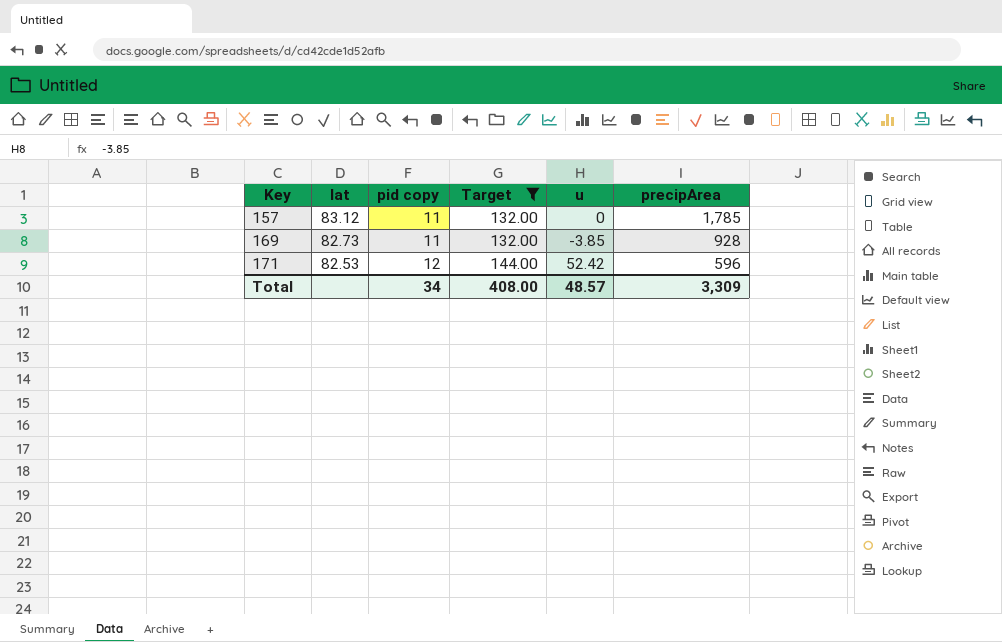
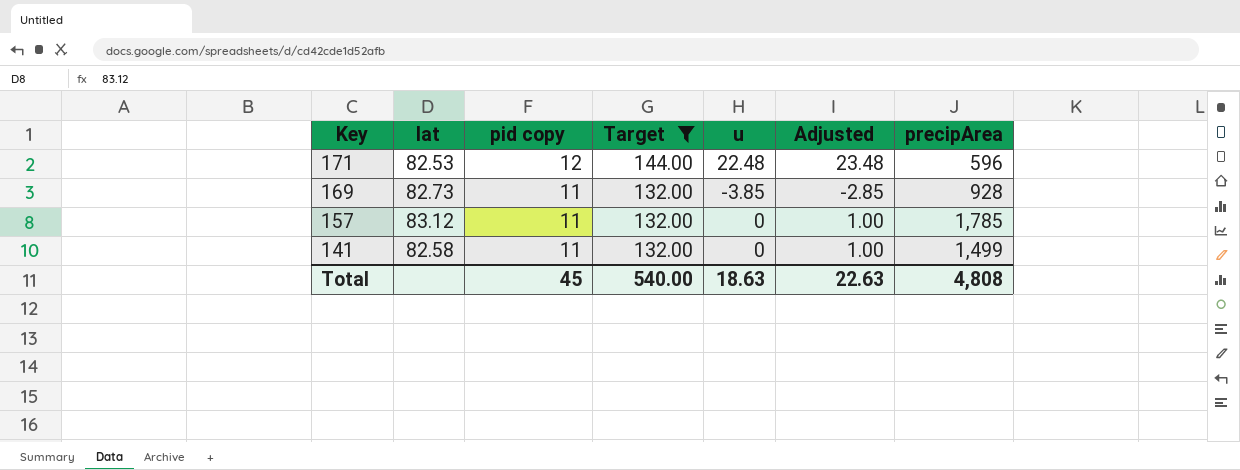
row order: Key ascending -> Key descending
column Adjusted | formula: none -> [u] + 1
171 | u: 52.42 -> 22.48
row 141: none -> 82.58 | 11 | 132.00 | 0 | 1.00 | 1,499
Total | pid copy: 34 -> 45
Total | Target: 408.00 -> 540.00
Total | u: 48.57 -> 18.63
Total | precipArea: 3,309 -> 4,808

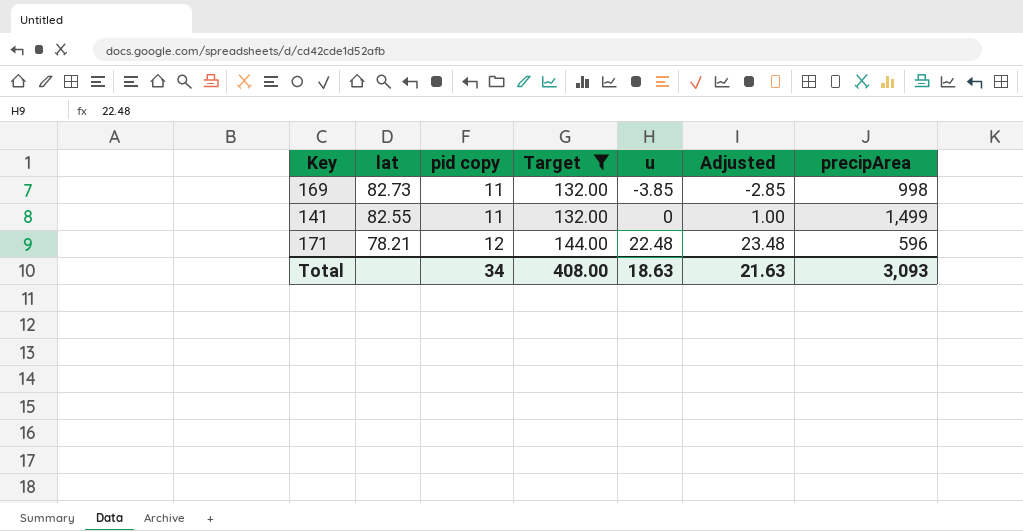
row order: Key descending -> lat descending
row 157: 83.12 | 11 | 132.00 | 0 | 1.00 | 1,785 -> none
169 | precipArea: 928 -> 998
141 | lat: 82.58 -> 82.55
171 | lat: 82.53 -> 78.21
Total | pid copy: 45 -> 34
Total | Target: 540.00 -> 408.00
Total | Adjusted: 22.63 -> 21.63
Total | precipArea: 4,808 -> 3,093

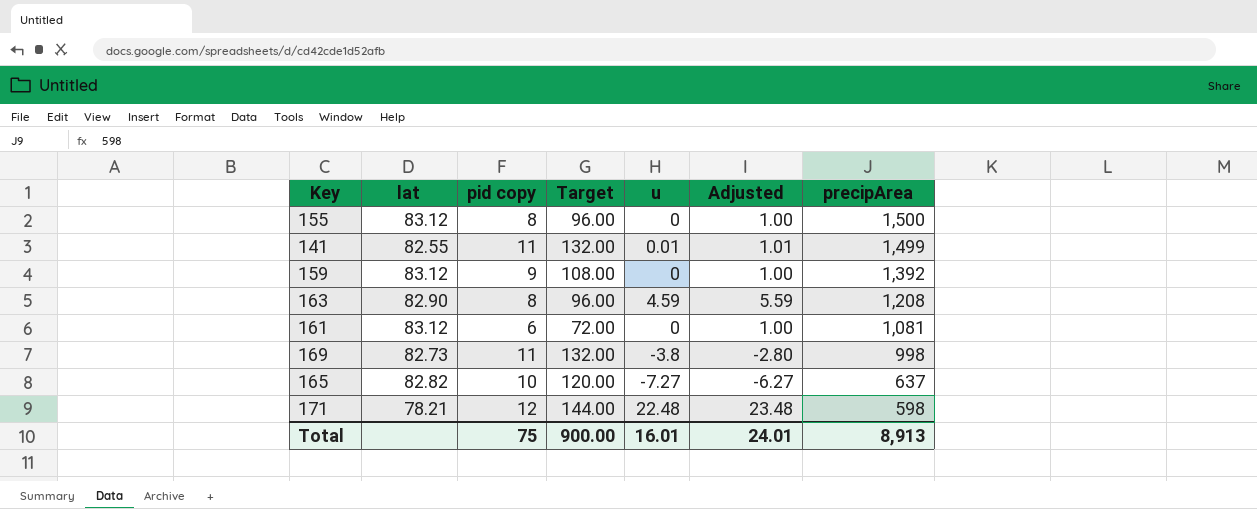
filter: Target >= 132.00 -> none
row order: lat descending -> precipArea descending
141 | u: 0 -> 0.01
141 | Adjusted: 1.00 -> 1.01
169 | u: -3.85 -> -3.8
169 | Adjusted: -2.85 -> -2.80
171 | precipArea: 596 -> 598
Total | pid copy: 34 -> 75
Total | Target: 408.00 -> 900.00
Total | u: 18.63 -> 16.01
Total | Adjusted: 21.63 -> 24.01
Total | precipArea: 3,093 -> 8,913

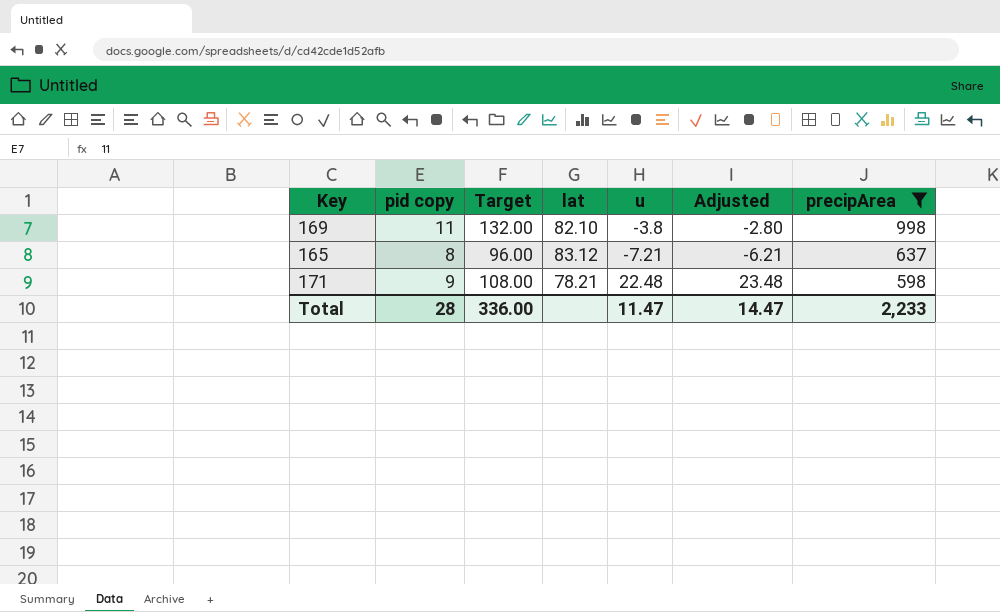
filter: none -> precipArea <= 998
column lat | position: 2 -> 4
169 | lat: 82.73 -> 82.10
165 | pid copy: 10 -> 8
165 | Target: 120.00 -> 96.00
165 | lat: 82.82 -> 83.12
165 | u: -7.27 -> -7.21
165 | Adjusted: -6.27 -> -6.21
171 | pid copy: 12 -> 9
171 | Target: 144.00 -> 108.00
Total | pid copy: 75 -> 28
Total | Target: 900.00 -> 336.00
Total | u: 16.01 -> 11.47
Total | Adjusted: 24.01 -> 14.47
Total | precipArea: 8,913 -> 2,233

